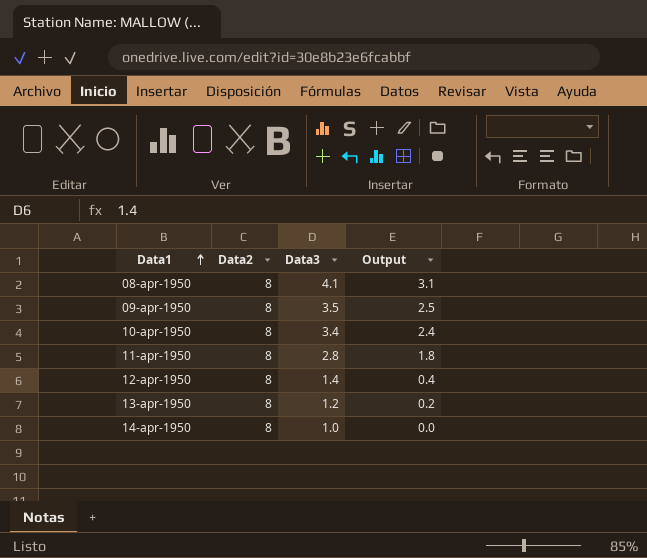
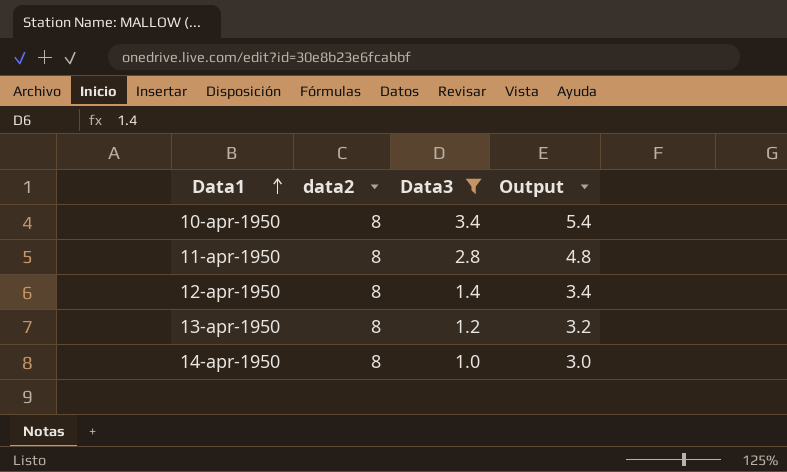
filter: none -> Data3 <= 3.4
column name: Data2 -> data2
column Output | formula: [Data3] - 1 -> [Data3] + 2

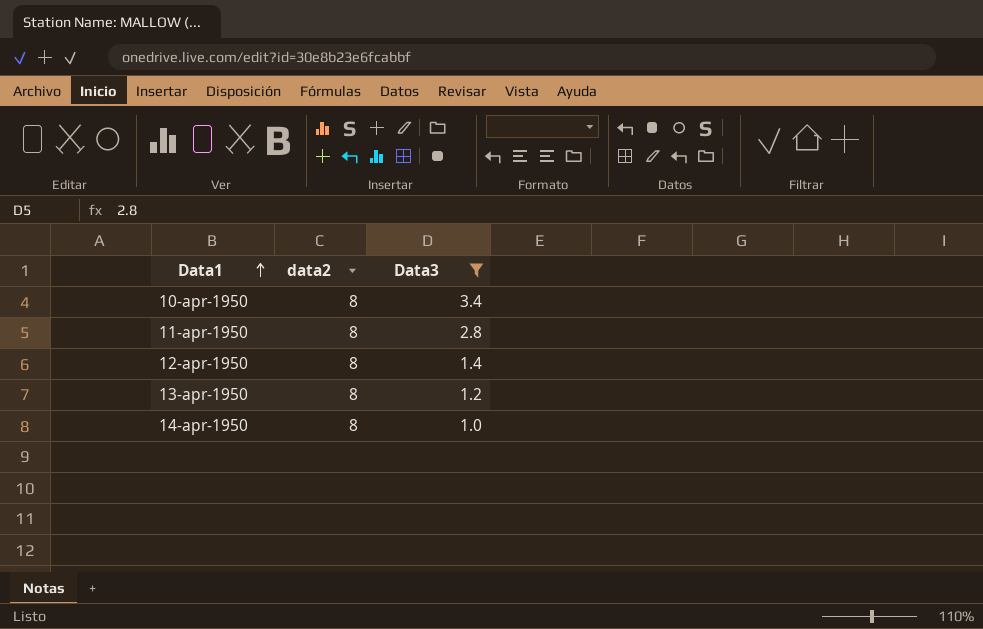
column Output | formula: [Data3] + 2 -> none

